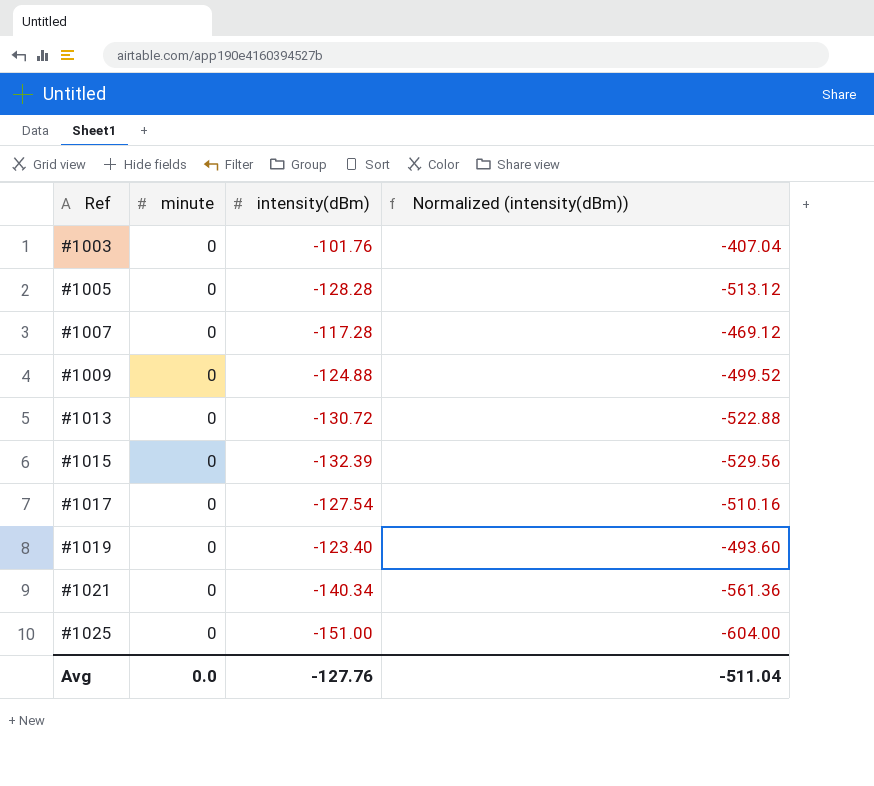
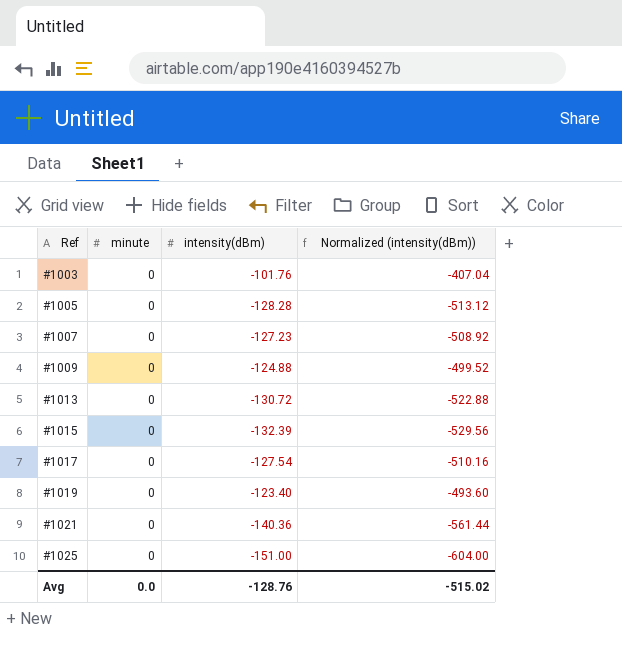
#1007 | intensity(dBm): -117.28 -> -127.23
#1007 | Normalized (intensity(dBm)): -469.12 -> -508.92
#1021 | intensity(dBm): -140.34 -> -140.36
#1021 | Normalized (intensity(dBm)): -561.36 -> -561.44
Avg | intensity(dBm): -127.76 -> -128.76
Avg | Normalized (intensity(dBm)): -511.04 -> -515.02

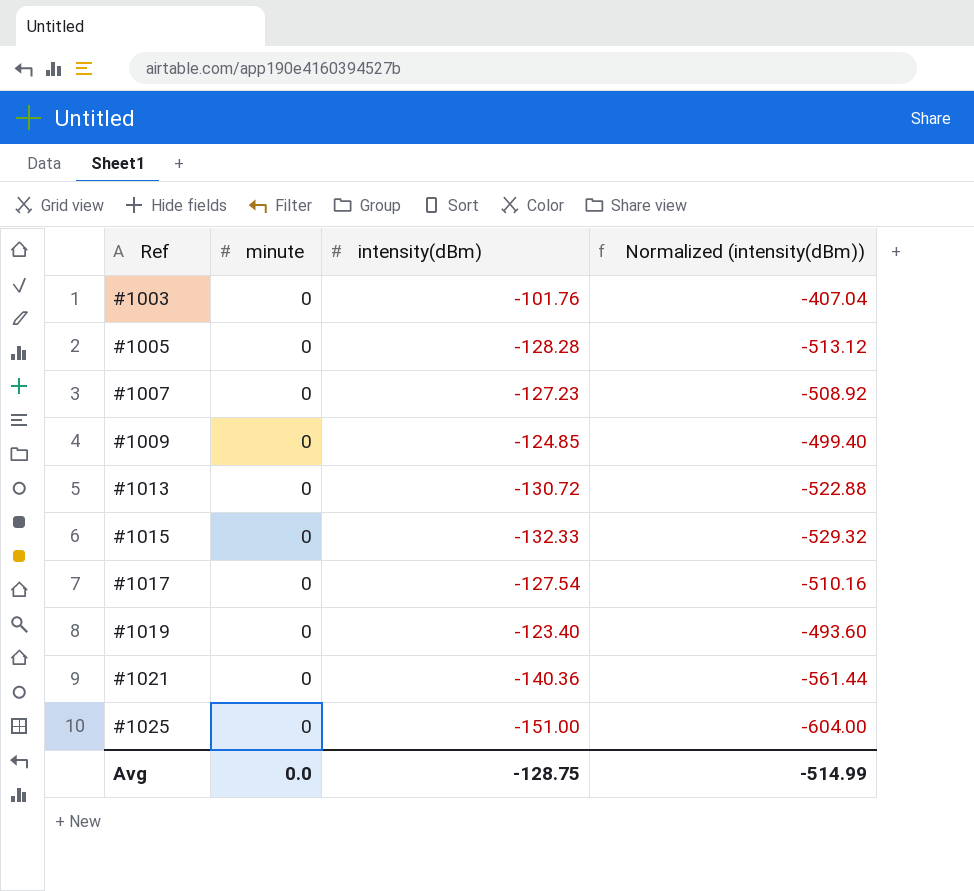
#1009 | intensity(dBm): -124.88 -> -124.85
#1009 | Normalized (intensity(dBm)): -499.52 -> -499.40
#1015 | intensity(dBm): -132.39 -> -132.33
#1015 | Normalized (intensity(dBm)): -529.56 -> -529.32
Avg | intensity(dBm): -128.76 -> -128.75
Avg | Normalized (intensity(dBm)): -515.02 -> -514.99

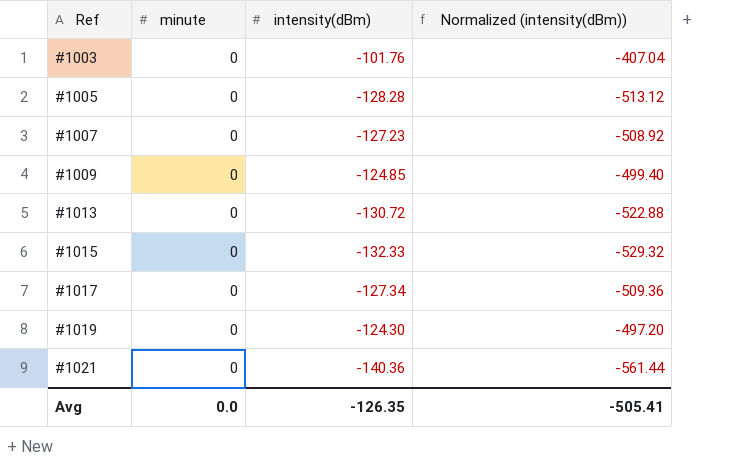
row #1025: 0 | -151.00 | -604.00 -> none
#1017 | intensity(dBm): -127.54 -> -127.34
#1017 | Normalized (intensity(dBm)): -510.16 -> -509.36
#1019 | intensity(dBm): -123.40 -> -124.30
#1019 | Normalized (intensity(dBm)): -493.60 -> -497.20
Avg | intensity(dBm): -128.75 -> -126.35
Avg | Normalized (intensity(dBm)): -514.99 -> -505.41

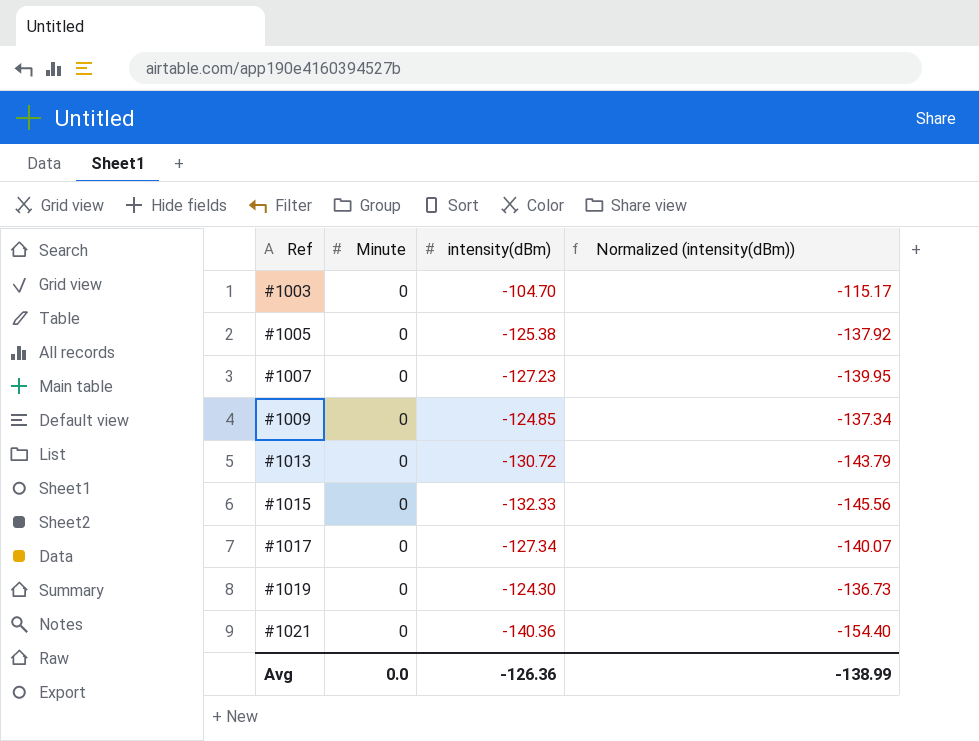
column name: minute -> Minute
column Normalized (intensity(dBm)) | formula: [intensity(dBm)] * 4 -> [intensity(dBm)] * 1.1
#1003 | intensity(dBm): -101.76 -> -104.70
#1005 | intensity(dBm): -128.28 -> -125.38
Avg | intensity(dBm): -126.35 -> -126.36
Avg | Normalized (intensity(dBm)): -505.41 -> -138.99

